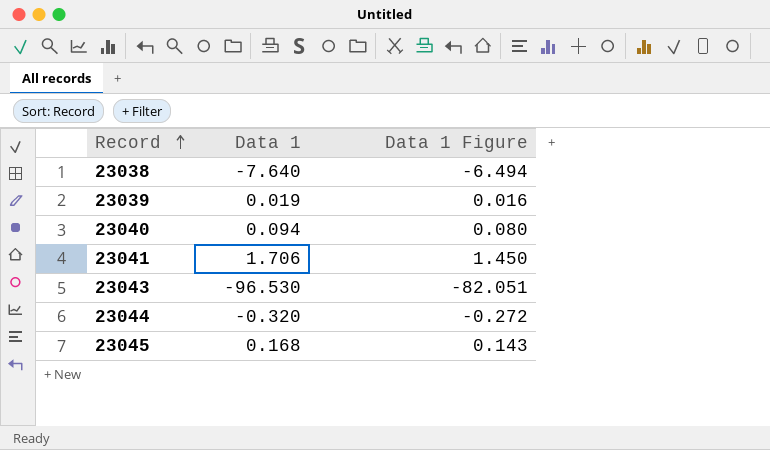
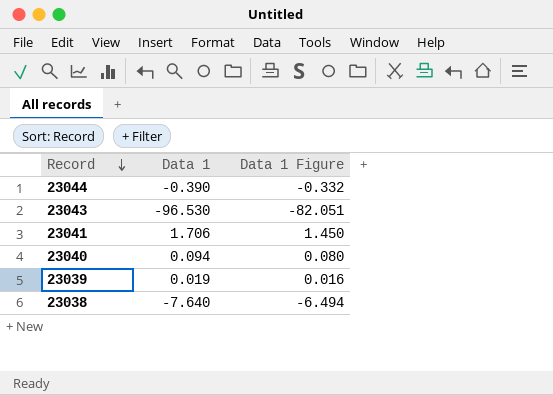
row order: Record ascending -> Record descending
row 23045: 0.168 | 0.143 -> none
23044 | Data 1: -0.320 -> -0.390
23044 | Data 1 Figure: -0.272 -> -0.332

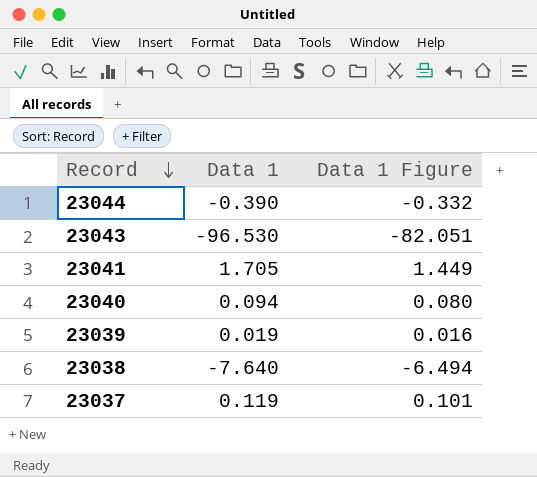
23041 | Data 1: 1.706 -> 1.705
23041 | Data 1 Figure: 1.450 -> 1.449
row 23037: none -> 0.119 | 0.101

